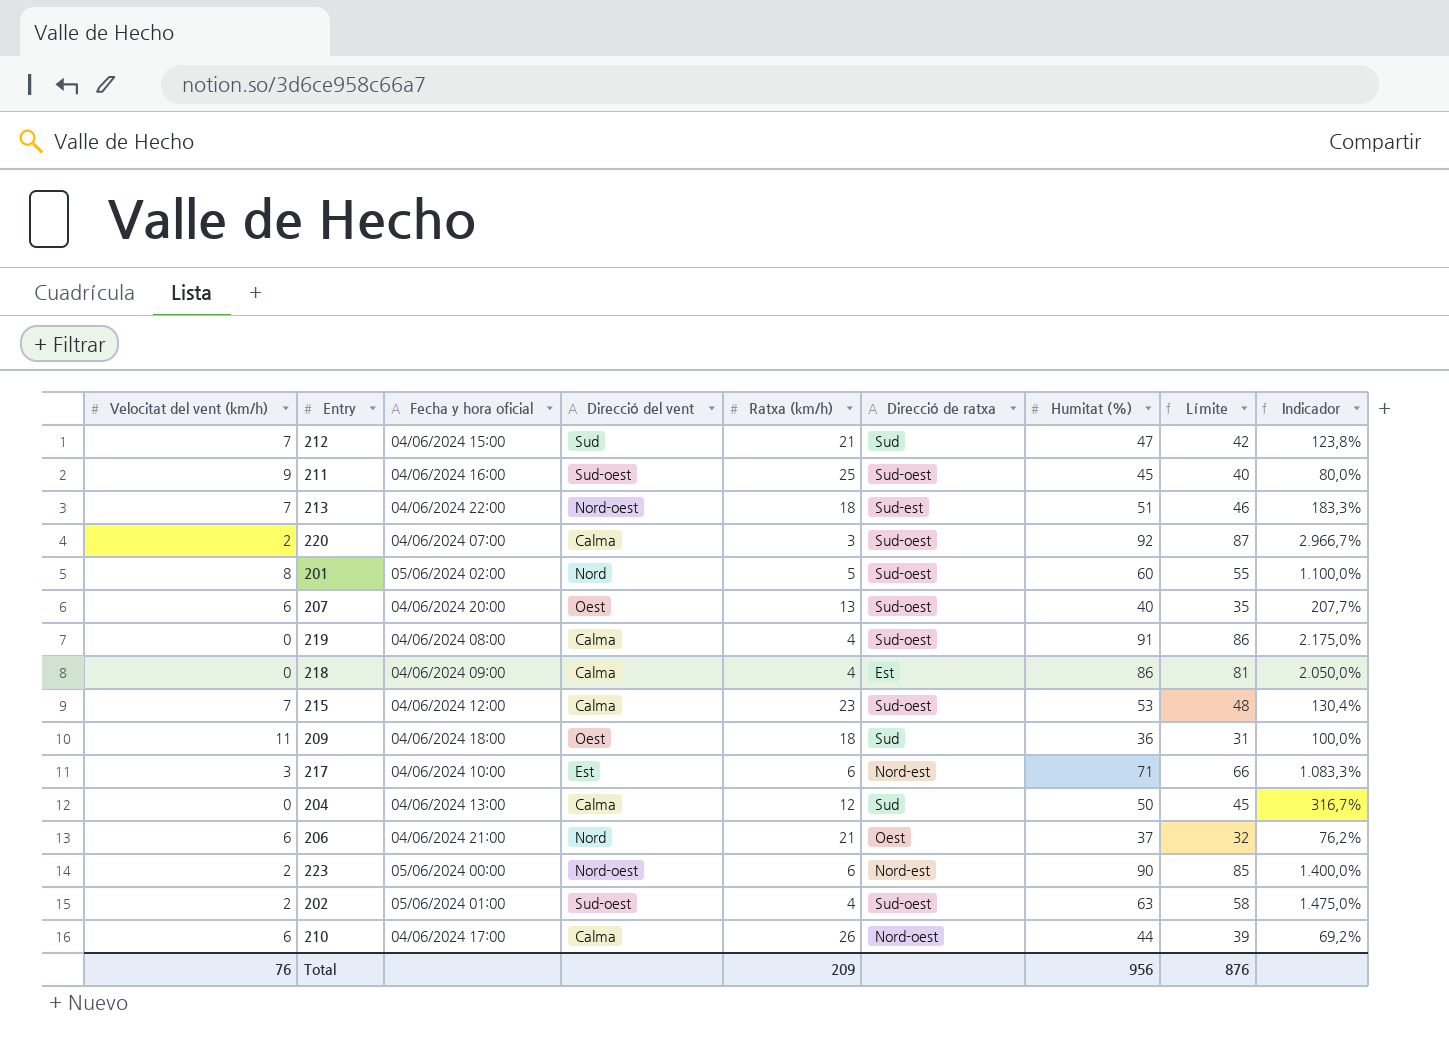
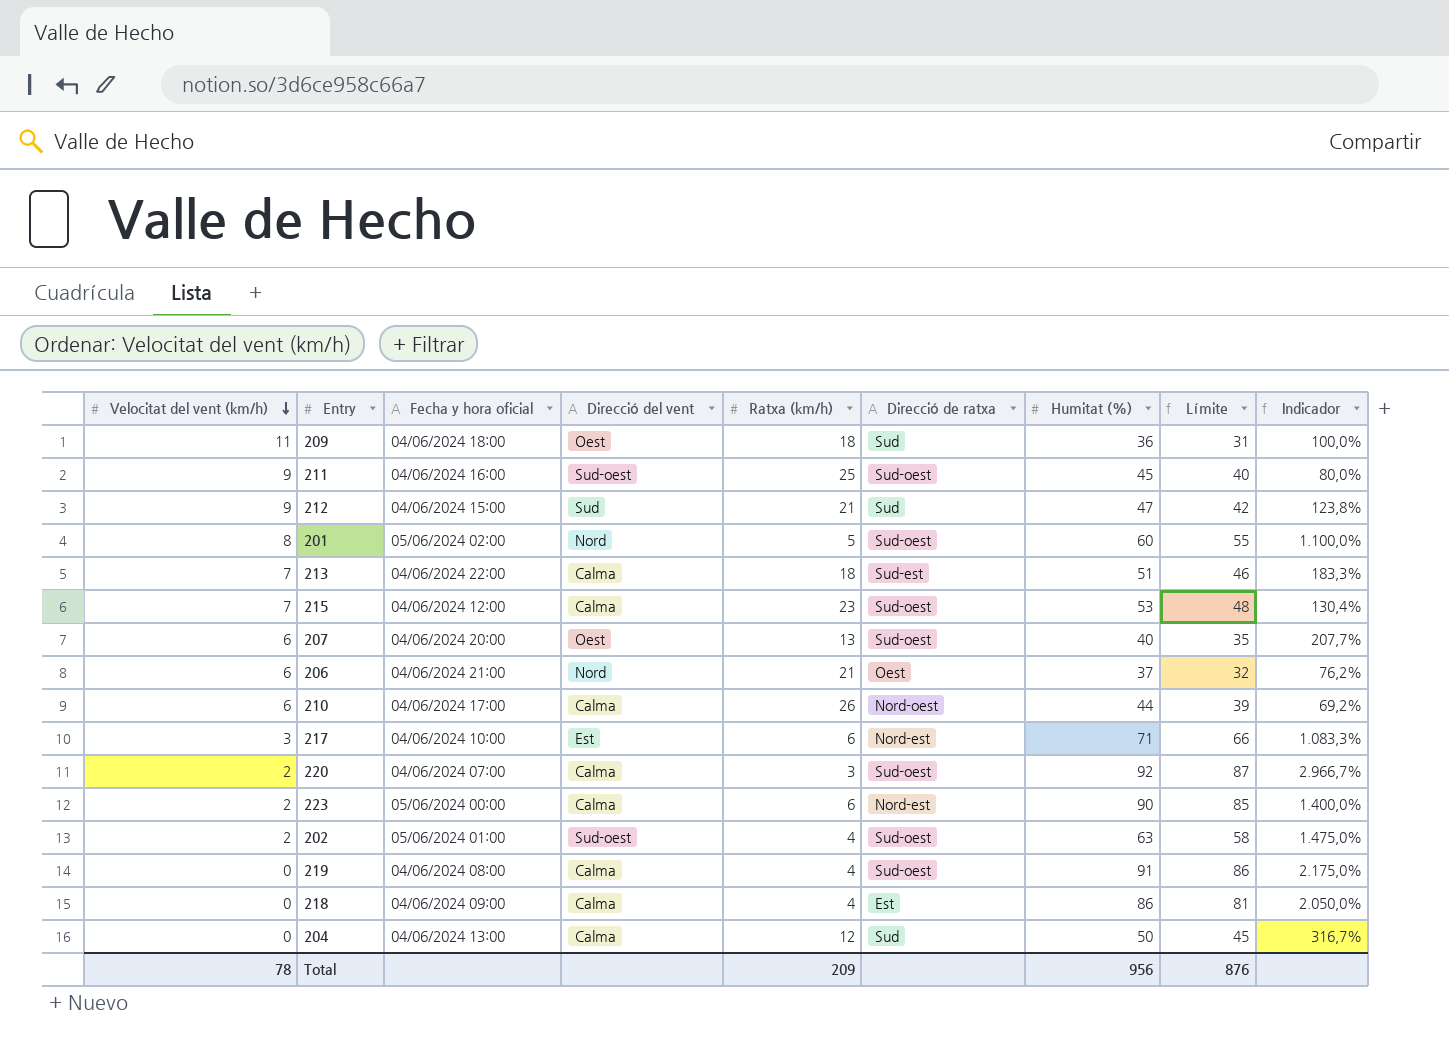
row order: none -> Velocitat del vent (km/h) descending
212 | Velocitat del vent (km/h): 7 -> 9
213 | Direcció del vent: Nord-oest -> Calma
223 | Direcció del vent: Nord-oest -> Calma
Total | Velocitat del vent (km/h): 76 -> 78

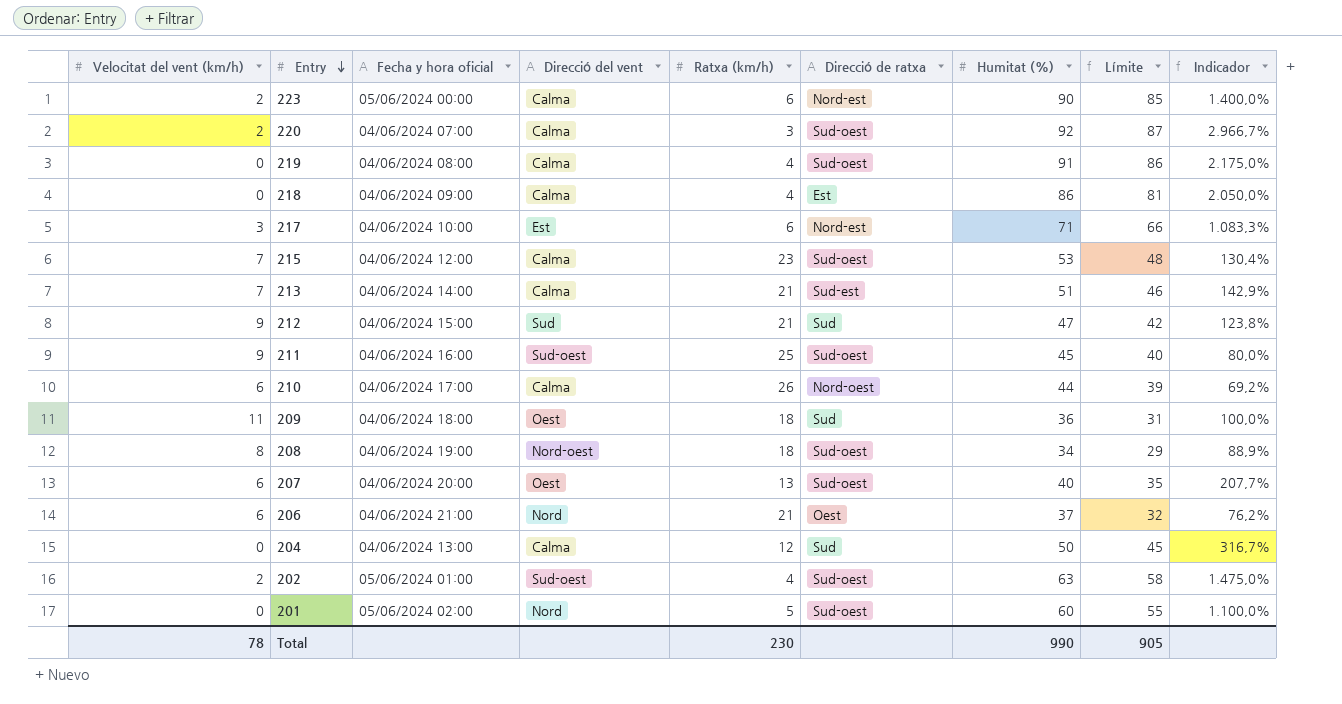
row order: Velocitat del vent (km/h) descending -> Entry descending
213 | Fecha y hora oficial: 04/06/2024 22:00 -> 04/06/2024 14:00
213 | Ratxa (km/h): 18 -> 21
213 | Indicador: 183,3% -> 142,9%
row 208: none -> 8 | 04/06/2024 19:00 | Nord-oest | 18 | Sud-oest | 34 | 29 | 88,9%
201 | Velocitat del vent (km/h): 8 -> 0
Total | Ratxa (km/h): 209 -> 230
Total | Humitat (%): 956 -> 990
Total | Límite: 876 -> 905

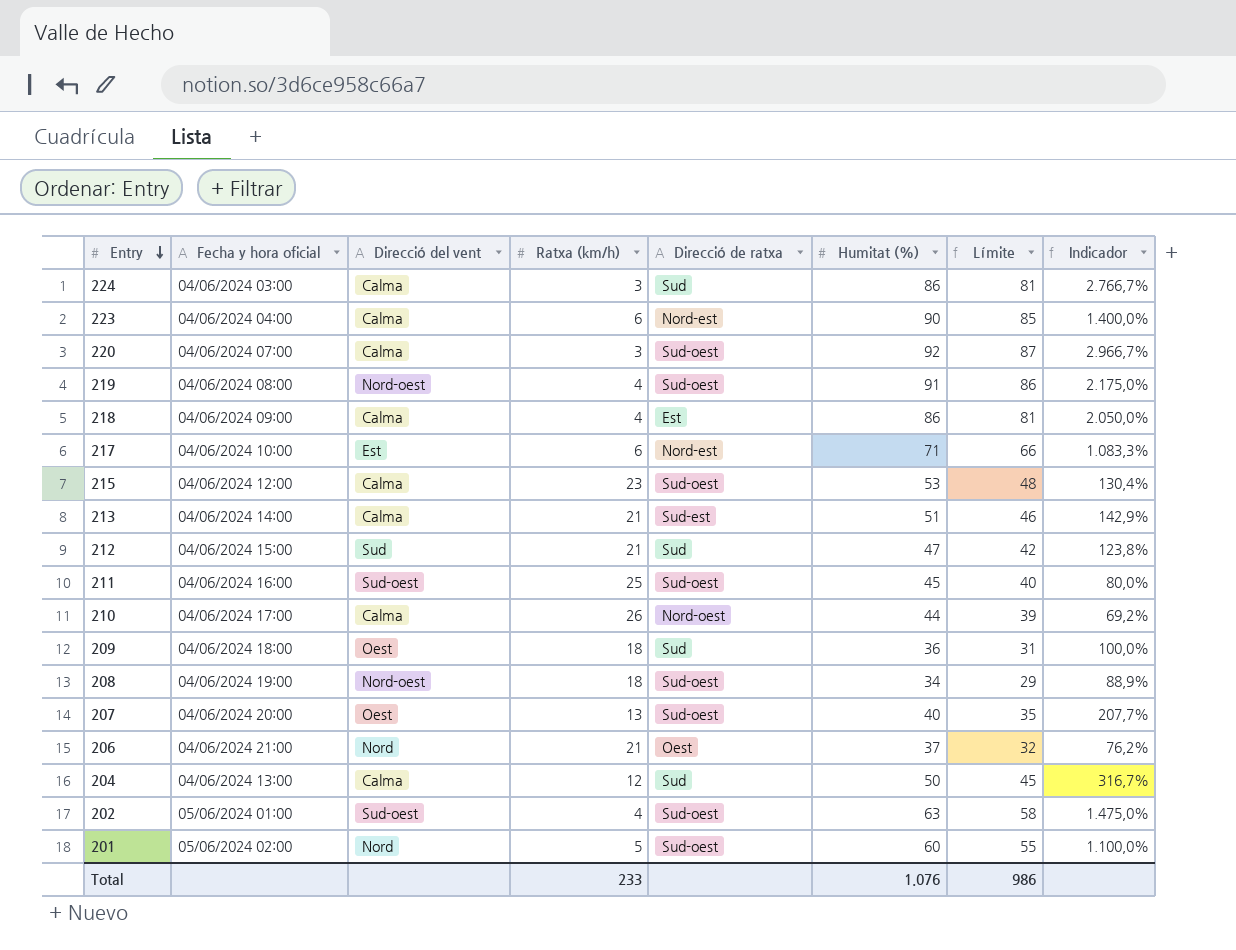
column Velocitat del vent (km/h) | position: 1 -> none
row 224: none -> 04/06/2024 03:00 | Calma | 3 | Sud | 86 | 81 | 2.766,7%
223 | Fecha y hora oficial: 05/06/2024 00:00 -> 04/06/2024 04:00
219 | Direcció del vent: Calma -> Nord-oest
Total | Ratxa (km/h): 230 -> 233
Total | Humitat (%): 990 -> 1.076
Total | Límite: 905 -> 986

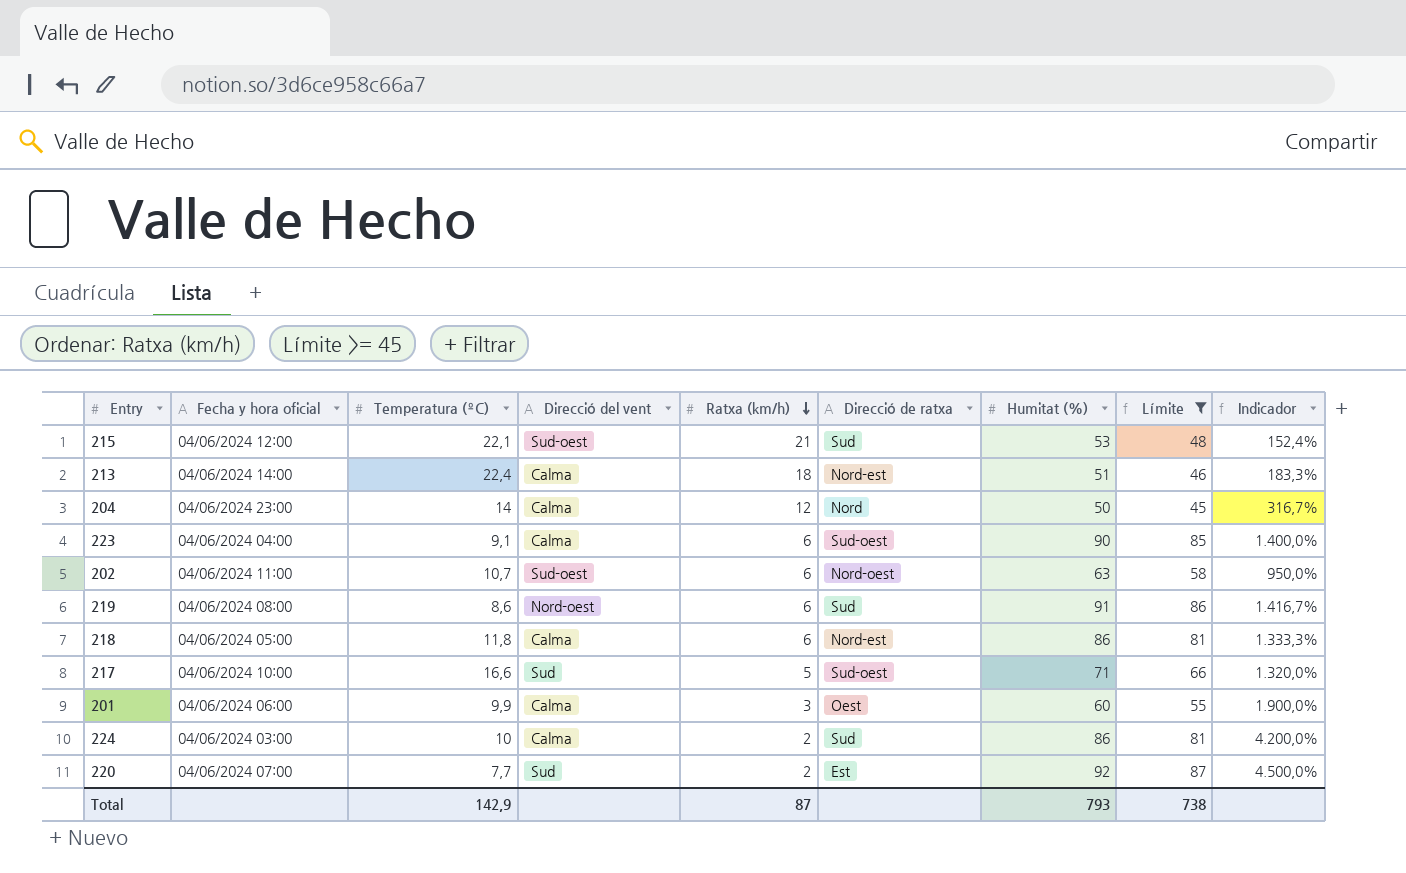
filter: none -> Límite >= 45
row order: Entry descending -> Ratxa (km/h) descending
column Temperatura (ºC) | position: none -> 3
215 | Direcció del vent: Calma -> Sud-oest
215 | Ratxa (km/h): 23 -> 21
215 | Direcció de ratxa: Sud-oest -> Sud
215 | Indicador: 130,4% -> 152,4%
213 | Ratxa (km/h): 21 -> 18
213 | Direcció de ratxa: Sud-est -> Nord-est
213 | Indicador: 142,9% -> 183,3%
204 | Fecha y hora oficial: 04/06/2024 13:00 -> 04/06/2024 23:00
204 | Direcció de ratxa: Sud -> Nord
223 | Direcció de ratxa: Nord-est -> Sud-oest
202 | Fecha y hora oficial: 05/06/2024 01:00 -> 04/06/2024 11:00
202 | Ratxa (km/h): 4 -> 6
202 | Direcció de ratxa: Sud-oest -> Nord-oest
202 | Indicador: 1.475,0% -> 950,0%
219 | Ratxa (km/h): 4 -> 6
219 | Direcció de ratxa: Sud-oest -> Sud
219 | Indicador: 2.175,0% -> 1.416,7%
218 | Fecha y hora oficial: 04/06/2024 09:00 -> 04/06/2024 05:00
218 | Ratxa (km/h): 4 -> 6
218 | Direcció de ratxa: Est -> Nord-est
218 | Indicador: 2.050,0% -> 1.333,3%
217 | Direcció del vent: Est -> Sud
217 | Ratxa (km/h): 6 -> 5
217 | Direcció de ratxa: Nord-est -> Sud-oest
217 | Indicador: 1.083,3% -> 1.320,0%
201 | Fecha y hora oficial: 05/06/2024 02:00 -> 04/06/2024 06:00
201 | Direcció del vent: Nord -> Calma
201 | Ratxa (km/h): 5 -> 3
201 | Direcció de ratxa: Sud-oest -> Oest
201 | Indicador: 1.100,0% -> 1.900,0%
224 | Ratxa (km/h): 3 -> 2
224 | Indicador: 2.766,7% -> 4.200,0%
220 | Direcció del vent: Calma -> Sud
220 | Ratxa (km/h): 3 -> 2
220 | Direcció de ratxa: Sud-oest -> Est
220 | Indicador: 2.966,7% -> 4.500,0%
Total | Ratxa (km/h): 233 -> 87
Total | Humitat (%): 1.076 -> 793
Total | Límite: 986 -> 738

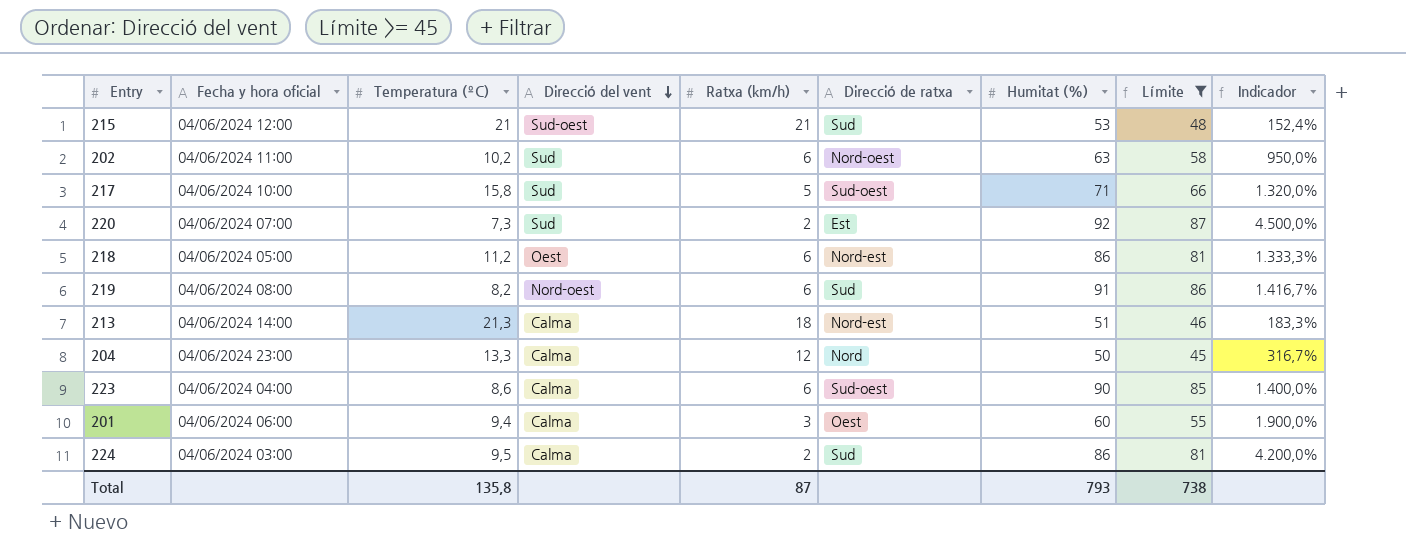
row order: Ratxa (km/h) descending -> Direcció del vent descending
215 | Temperatura (ºC): 22,1 -> 21
202 | Temperatura (ºC): 10,7 -> 10,2
202 | Direcció del vent: Sud-oest -> Sud
217 | Temperatura (ºC): 16,6 -> 15,8
220 | Temperatura (ºC): 7,7 -> 7,3
218 | Temperatura (ºC): 11,8 -> 11,2
218 | Direcció del vent: Calma -> Oest
219 | Temperatura (ºC): 8,6 -> 8,2
213 | Temperatura (ºC): 22,4 -> 21,3
204 | Temperatura (ºC): 14 -> 13,3
223 | Temperatura (ºC): 9,1 -> 8,6
201 | Temperatura (ºC): 9,9 -> 9,4
224 | Temperatura (ºC): 10 -> 9,5
Total | Temperatura (ºC): 142,9 -> 135,8

